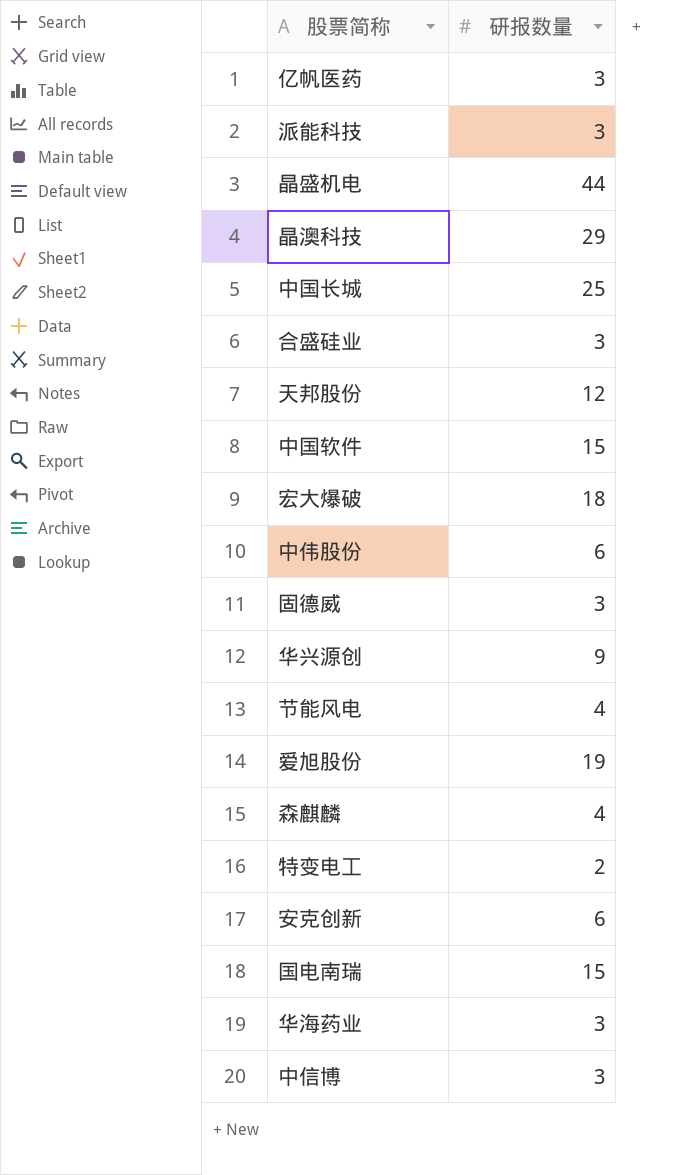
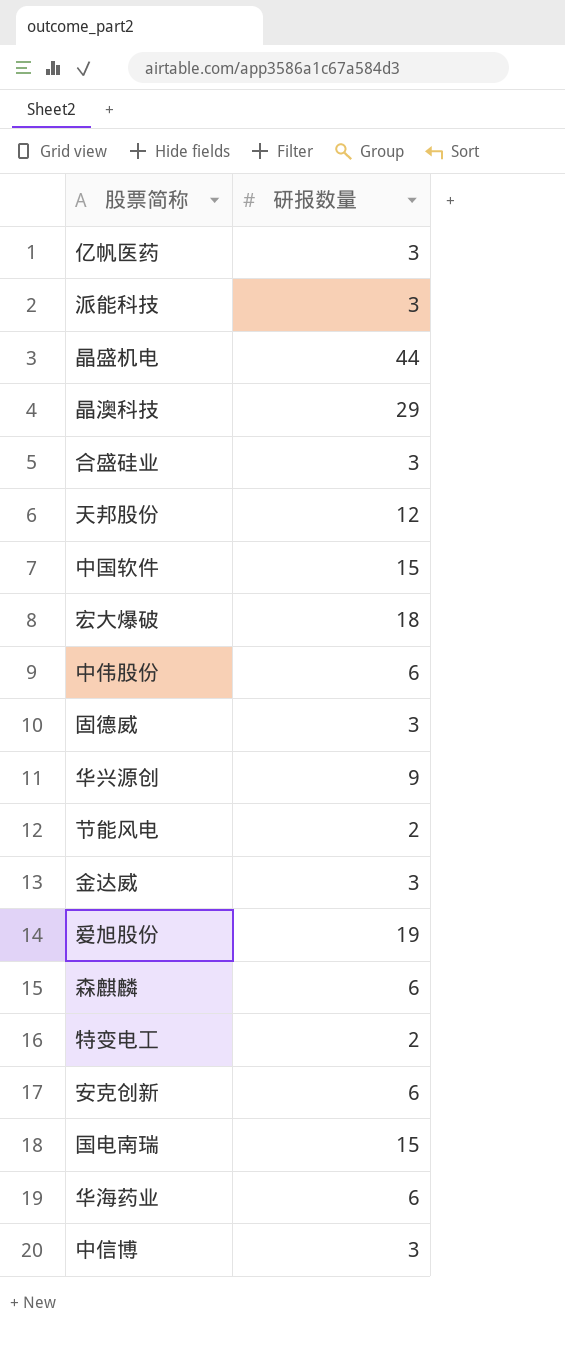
row 中国长城: 25 -> none
节能风电 | 研报数量: 4 -> 2
row 金达威: none -> 3
森麒麟 | 研报数量: 4 -> 6
华海药业 | 研报数量: 3 -> 6

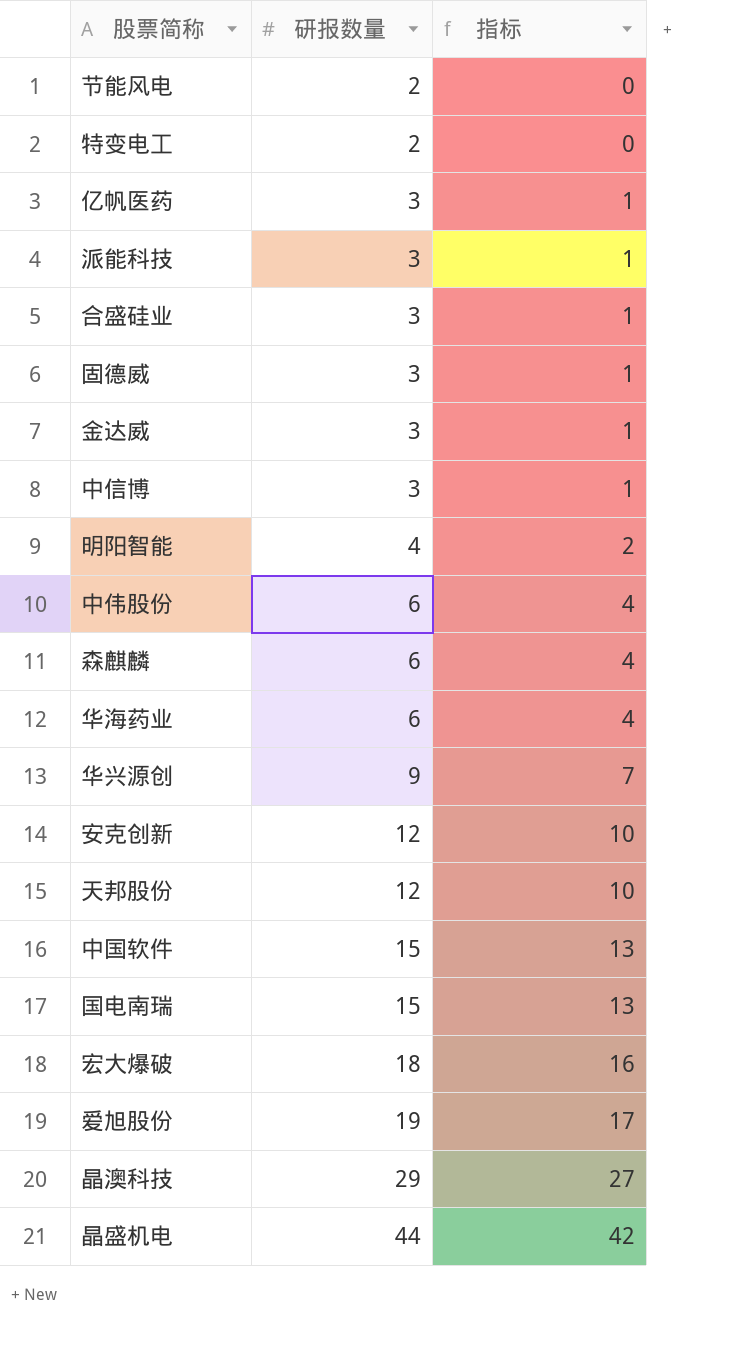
row order: none -> 研报数量 ascending
column 指标 | formula: none -> [研报数量] - 2
row 明阳智能: none -> 4 | 2
安克创新 | 研报数量: 6 -> 12

